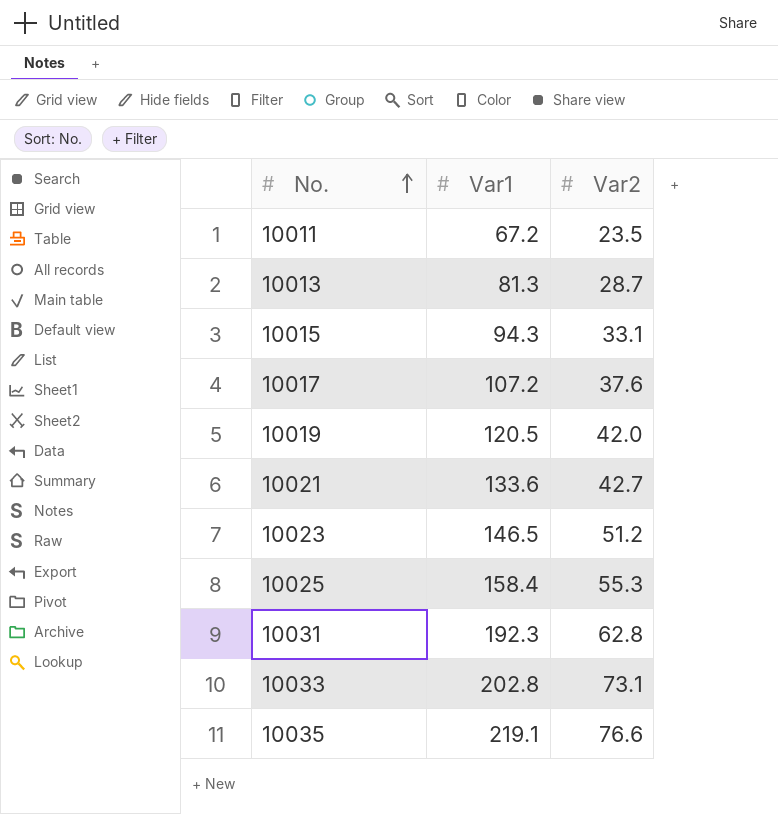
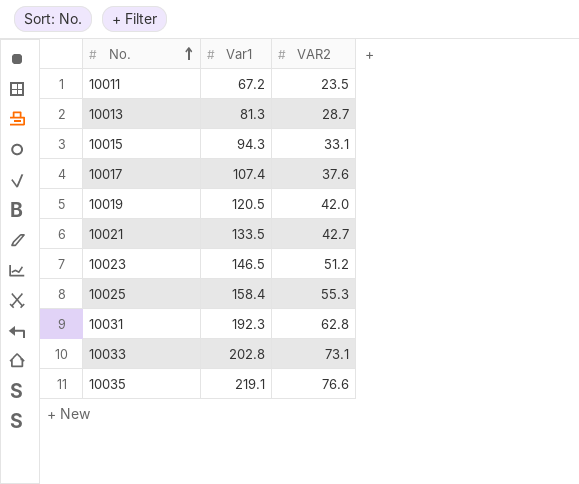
column name: Var2 -> VAR2
10017 | Var1: 107.2 -> 107.4
10021 | Var1: 133.6 -> 133.5

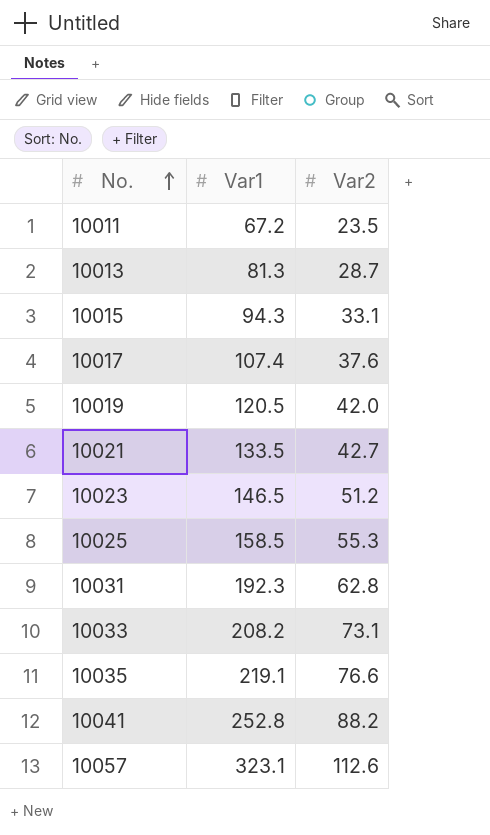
column name: VAR2 -> Var2
10025 | Var1: 158.4 -> 158.5
10033 | Var1: 202.8 -> 208.2
row 10041: none -> 252.8 | 88.2
row 10057: none -> 323.1 | 112.6

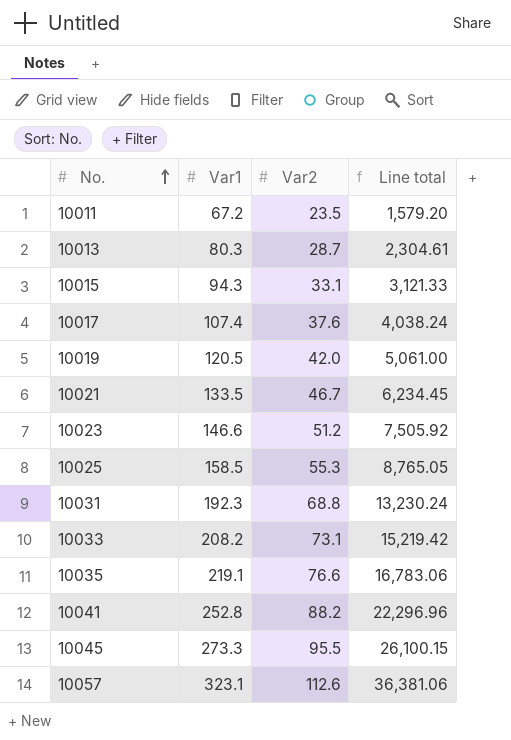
column Line total | formula: none -> [Var1] * [Var2]
10013 | Var1: 81.3 -> 80.3
10021 | Var2: 42.7 -> 46.7
10023 | Var1: 146.5 -> 146.6
10031 | Var2: 62.8 -> 68.8
row 10045: none -> 273.3 | 95.5 | 26,100.15

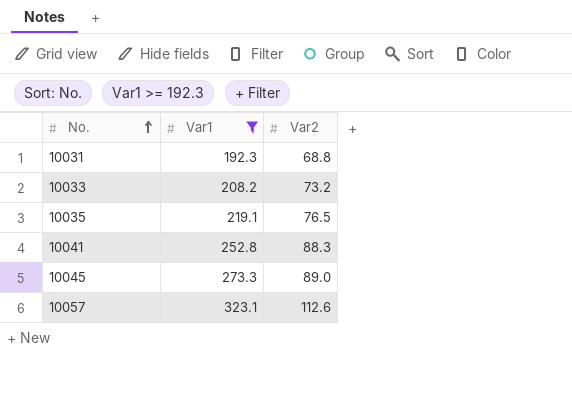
filter: none -> Var1 >= 192.3
column Line total | formula: [Var1] * [Var2] -> none
10033 | Var2: 73.1 -> 73.2
10035 | Var2: 76.6 -> 76.5
10041 | Var2: 88.2 -> 88.3
10045 | Var2: 95.5 -> 89.0

